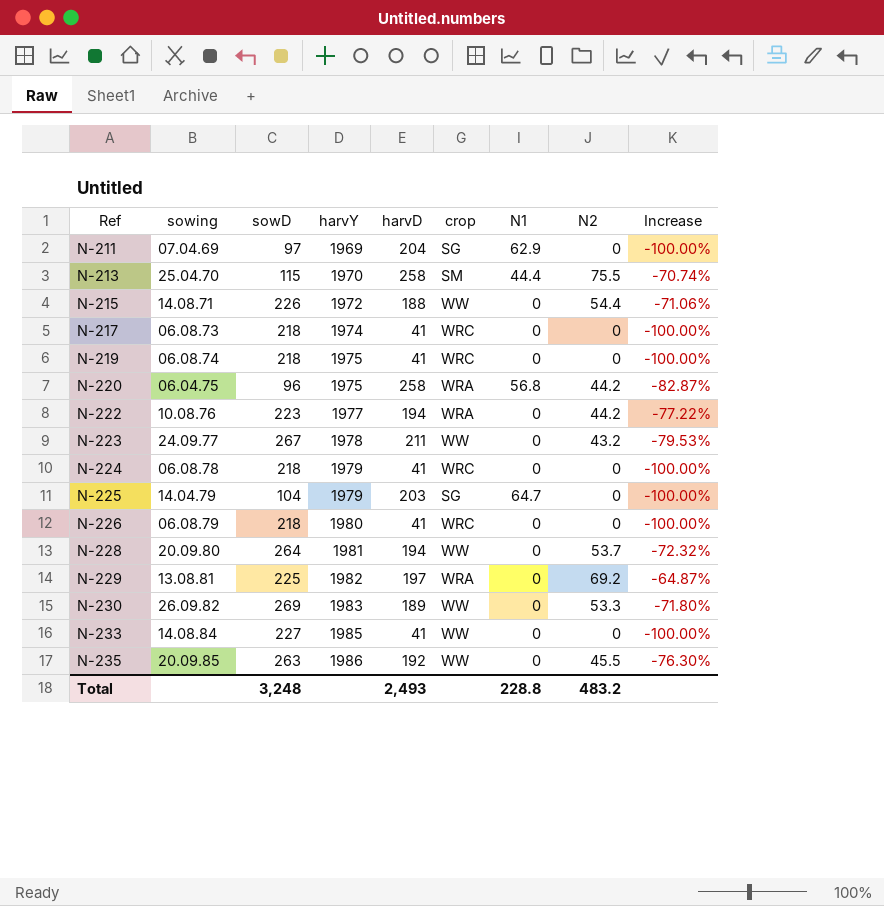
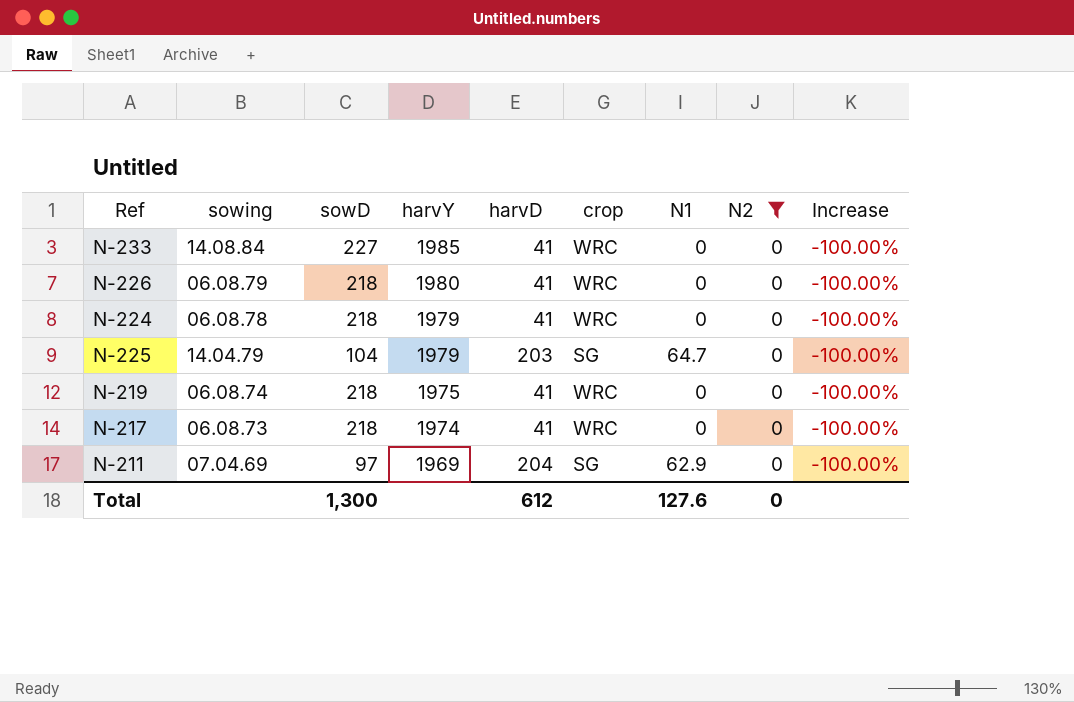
filter: none -> N2 = 0
row order: Ref ascending -> harvY descending
N-233 | crop: WW -> WRC
Total | sowD: 3,248 -> 1,300
Total | harvD: 2,493 -> 612
Total | N1: 228.8 -> 127.6
Total | N2: 483.2 -> 0

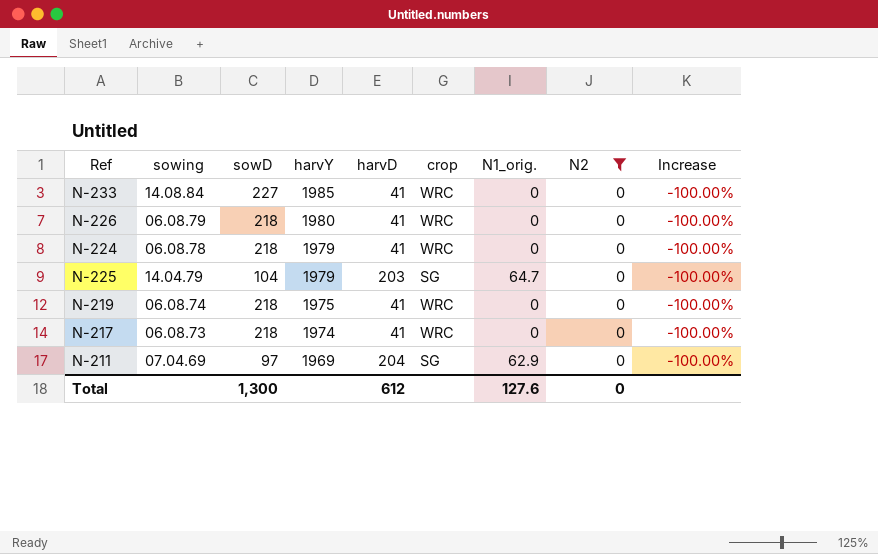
column name: N1 -> N1_orig.

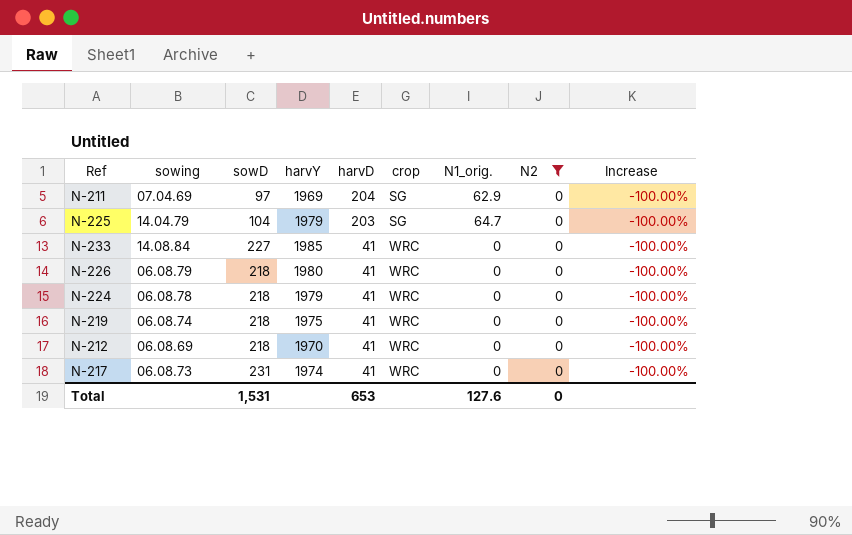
row order: harvY descending -> harvD descending
row N-212: none -> 06.08.69 | 218 | 1970 | 41 | WRC | 0 | 0 | -100.00%
N-217 | sowD: 218 -> 231
Total | sowD: 1,300 -> 1,531
Total | harvD: 612 -> 653

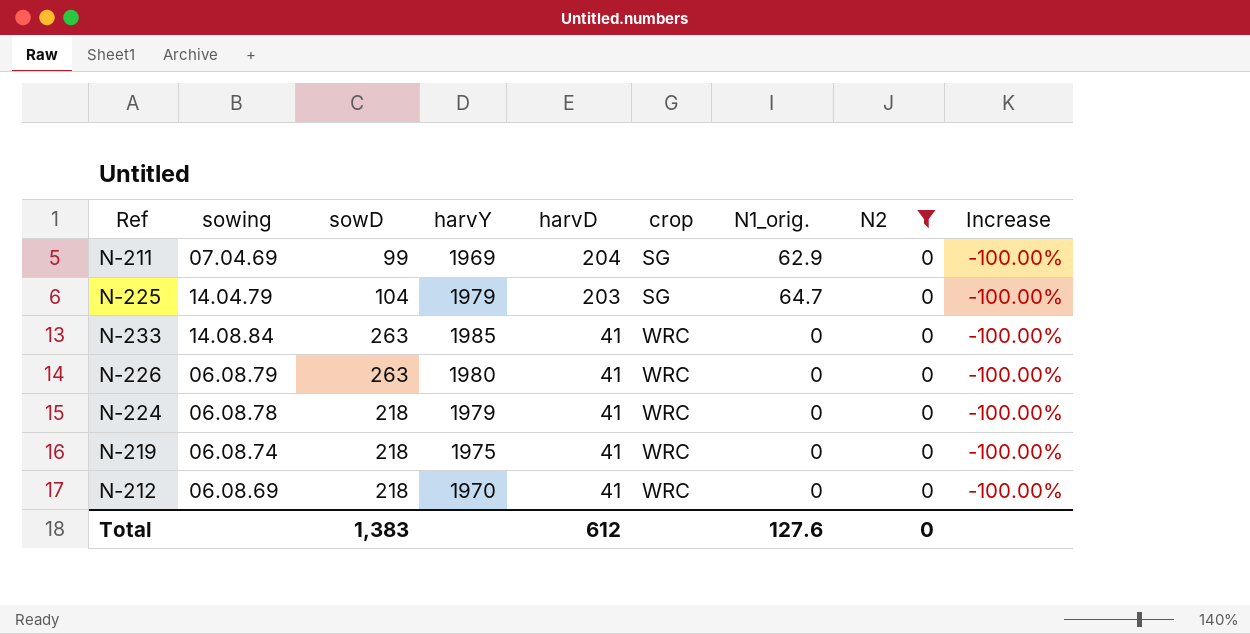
row N-217: 06.08.73 | 231 | 1974 | 41 | WRC | 0 | 0 | -100.00% -> none
N-211 | sowD: 97 -> 99
N-233 | sowD: 227 -> 263
N-226 | sowD: 218 -> 263
Total | sowD: 1,531 -> 1,383
Total | harvD: 653 -> 612

